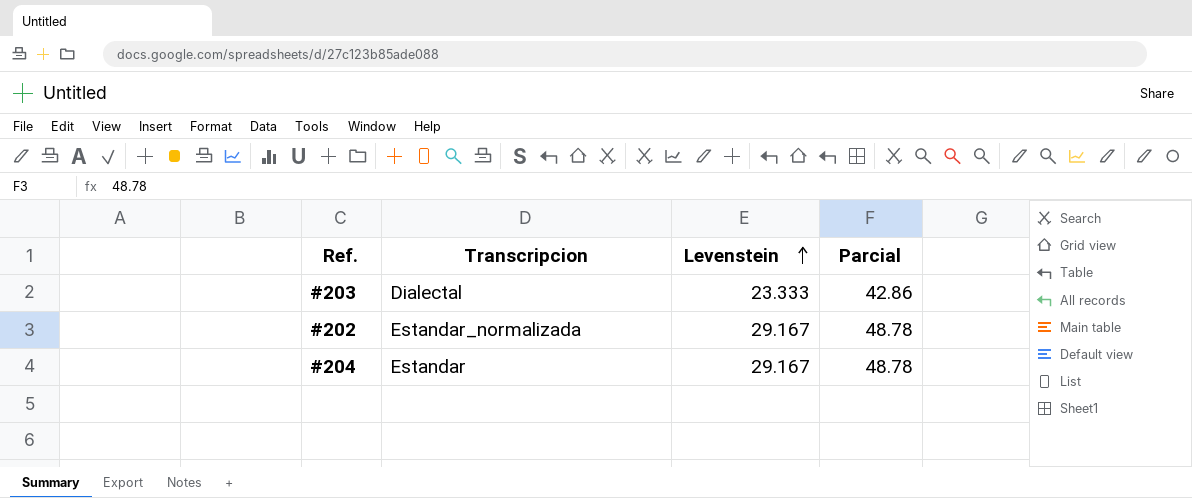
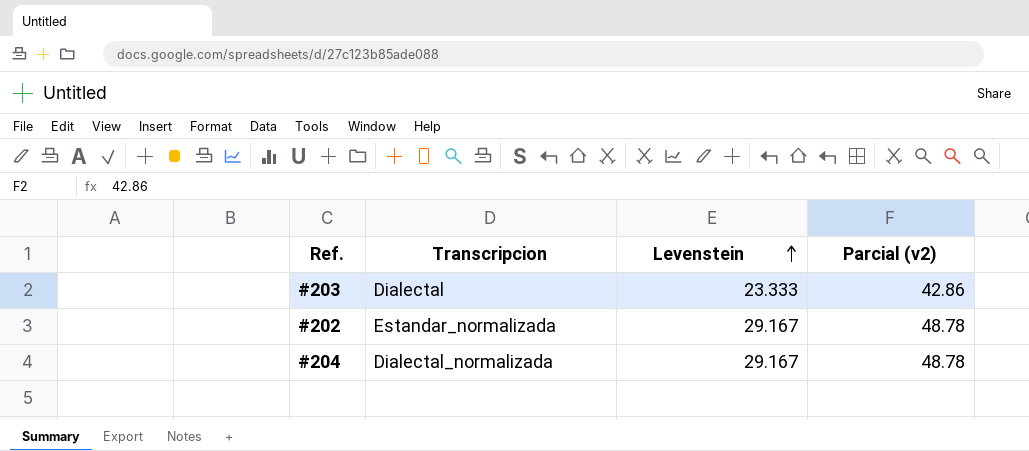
column name: Parcial -> Parcial (v2)
#204 | Transcripcion: Estandar -> Dialectal_normalizada

